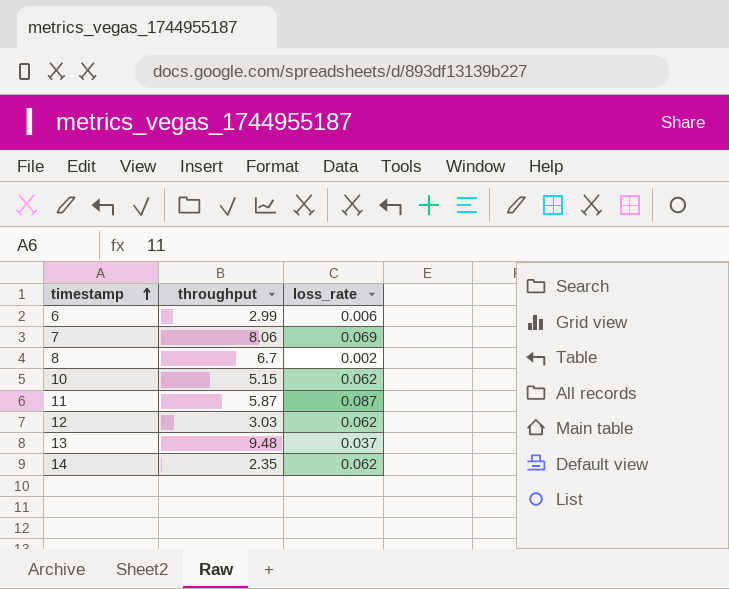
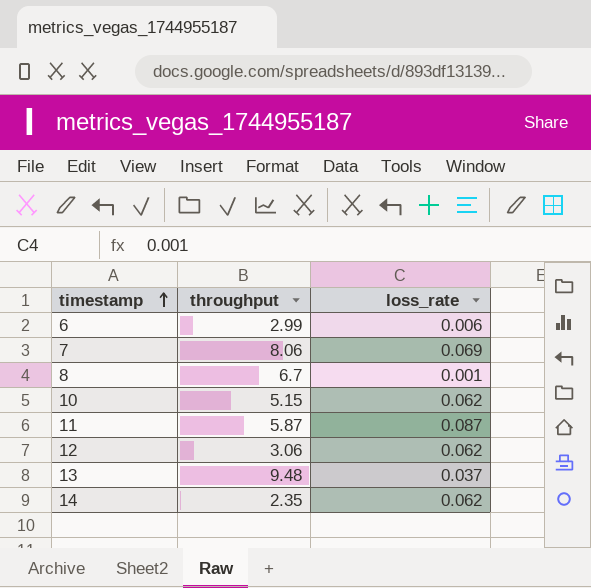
8 | loss_rate: 0.002 -> 0.001
12 | throughput: 3.03 -> 3.06

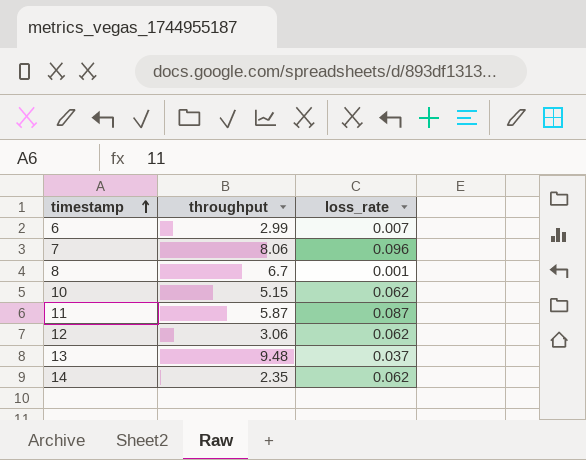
6 | loss_rate: 0.006 -> 0.007
7 | loss_rate: 0.069 -> 0.096

